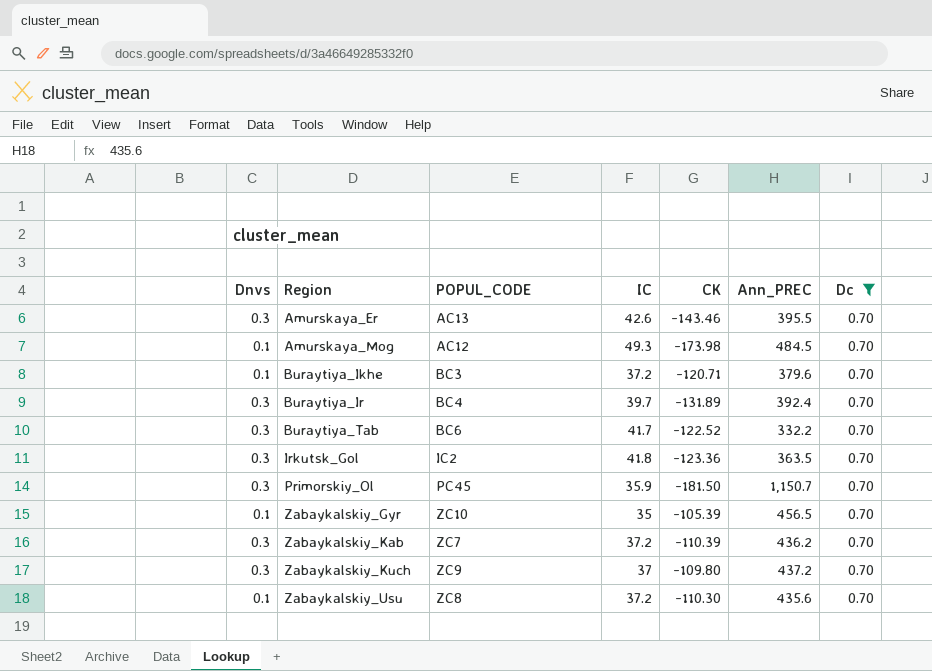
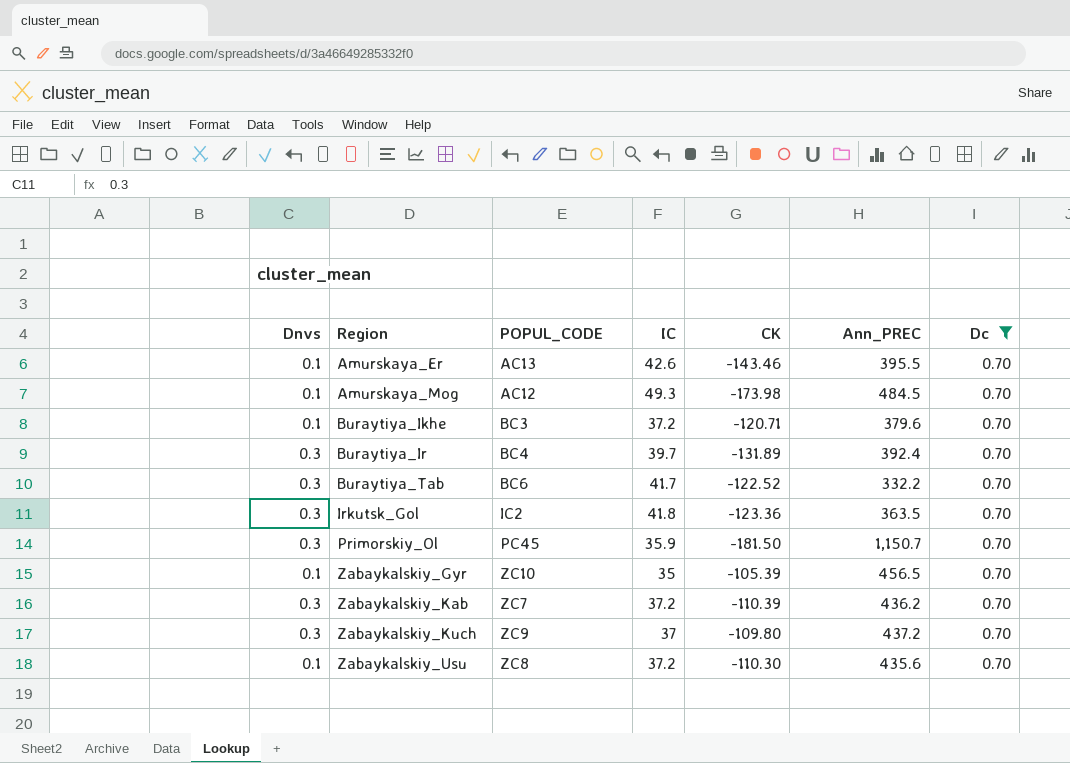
Amurskaya_Er | Dnvs: 0.3 -> 0.1

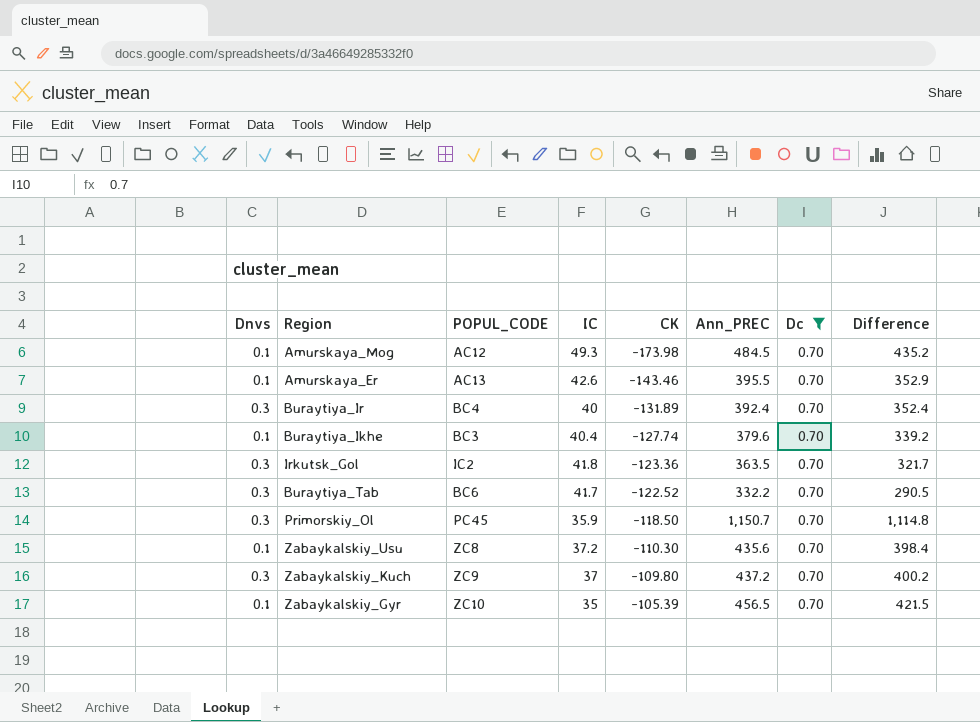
row order: Region ascending -> CK ascending
column Difference | formula: none -> [Ann_PREC] - [IC]
row Zabaykalskiy_Kab: 0.3 | ZC7 | 37.2 | -110.39 | 436.2 | 0.70 -> none
Buraytiya_Ir | IC: 39.7 -> 40
Buraytiya_Ikhe | IC: 37.2 -> 40.4
Buraytiya_Ikhe | CK: -120.71 -> -127.74
Primorskiy_Ol | CK: -181.50 -> -118.50

